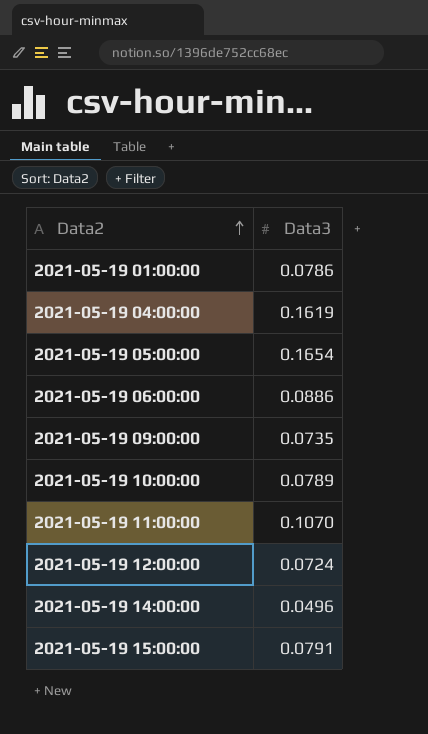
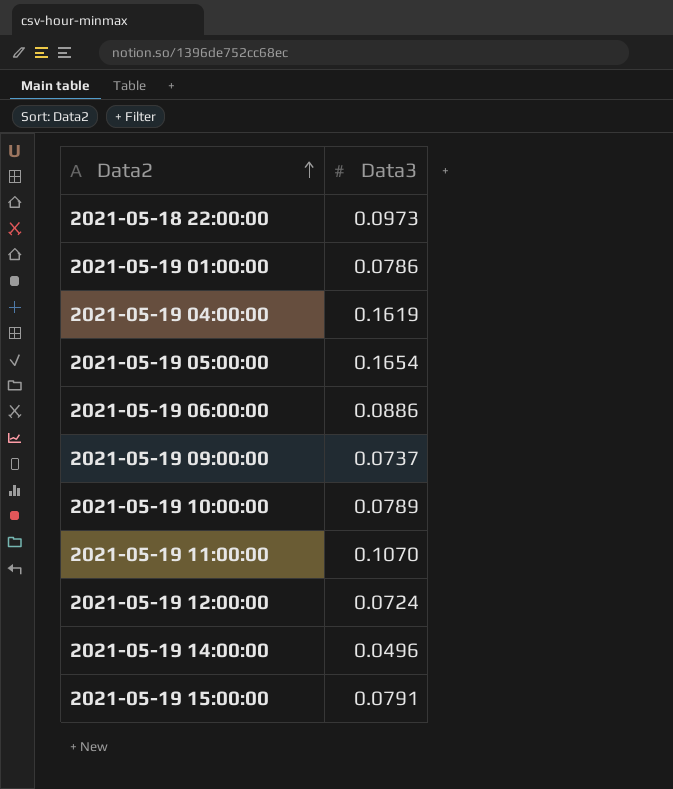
row 2021-05-18 22:00:00: none -> 0.0973
2021-05-19 09:00:00 | Data3: 0.0735 -> 0.0737

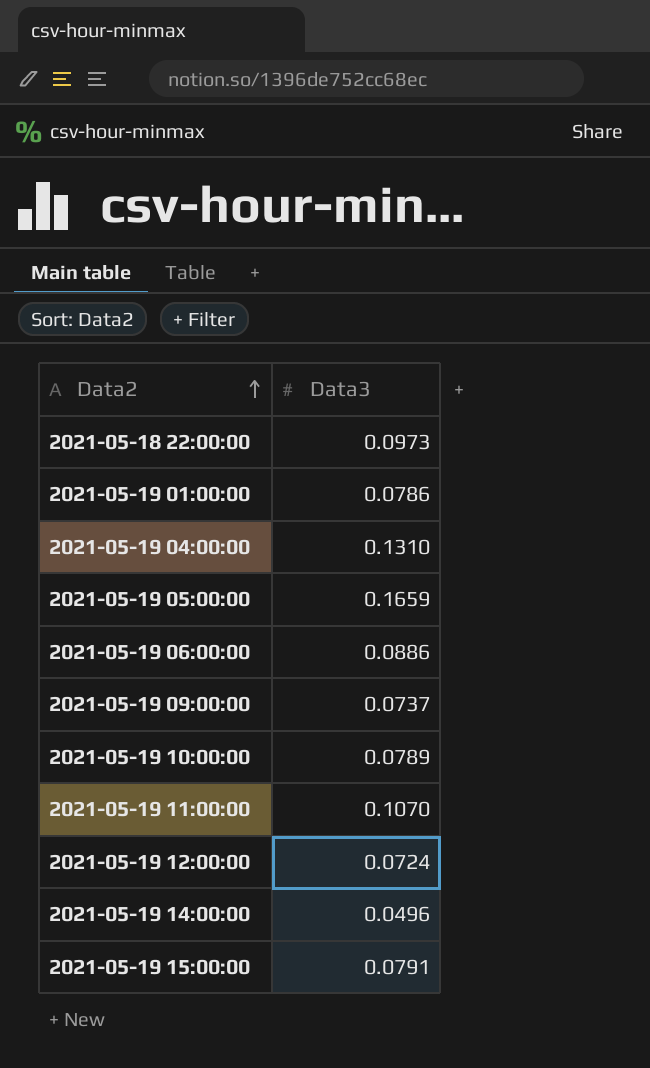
2021-05-19 04:00:00 | Data3: 0.1619 -> 0.1310
2021-05-19 05:00:00 | Data3: 0.1654 -> 0.1659

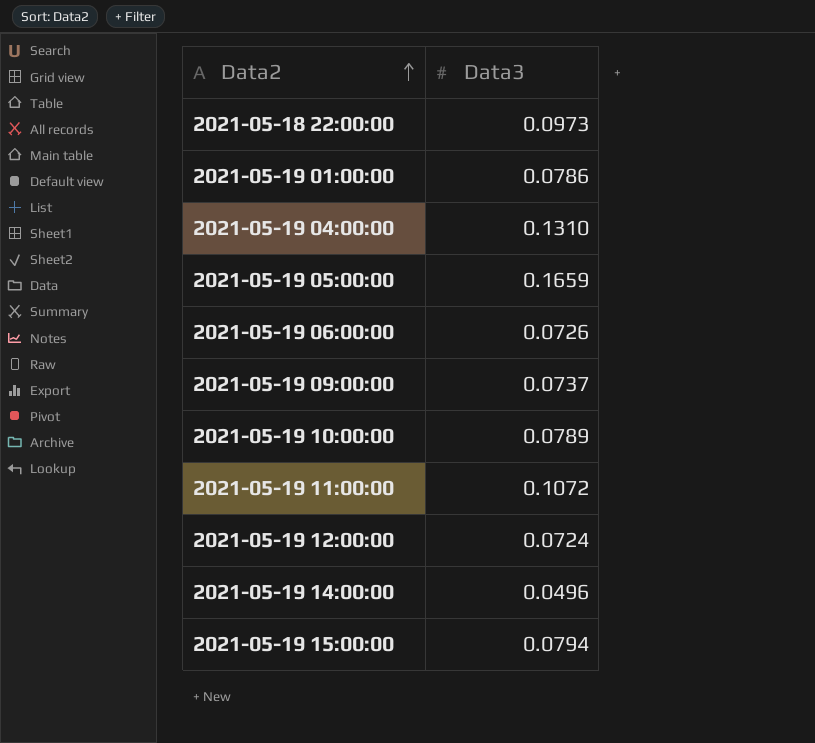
2021-05-19 06:00:00 | Data3: 0.0886 -> 0.0726
2021-05-19 11:00:00 | Data3: 0.1070 -> 0.1072
2021-05-19 15:00:00 | Data3: 0.0791 -> 0.0794

